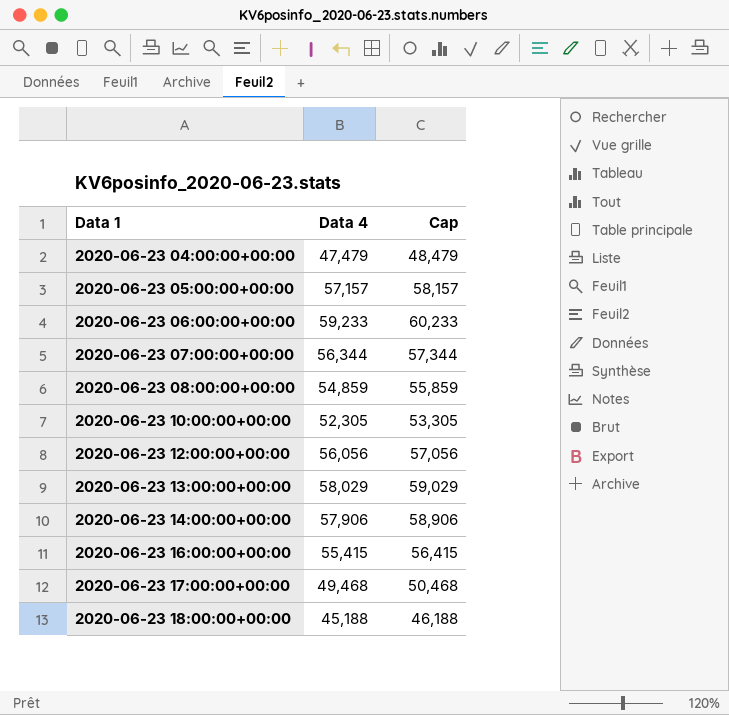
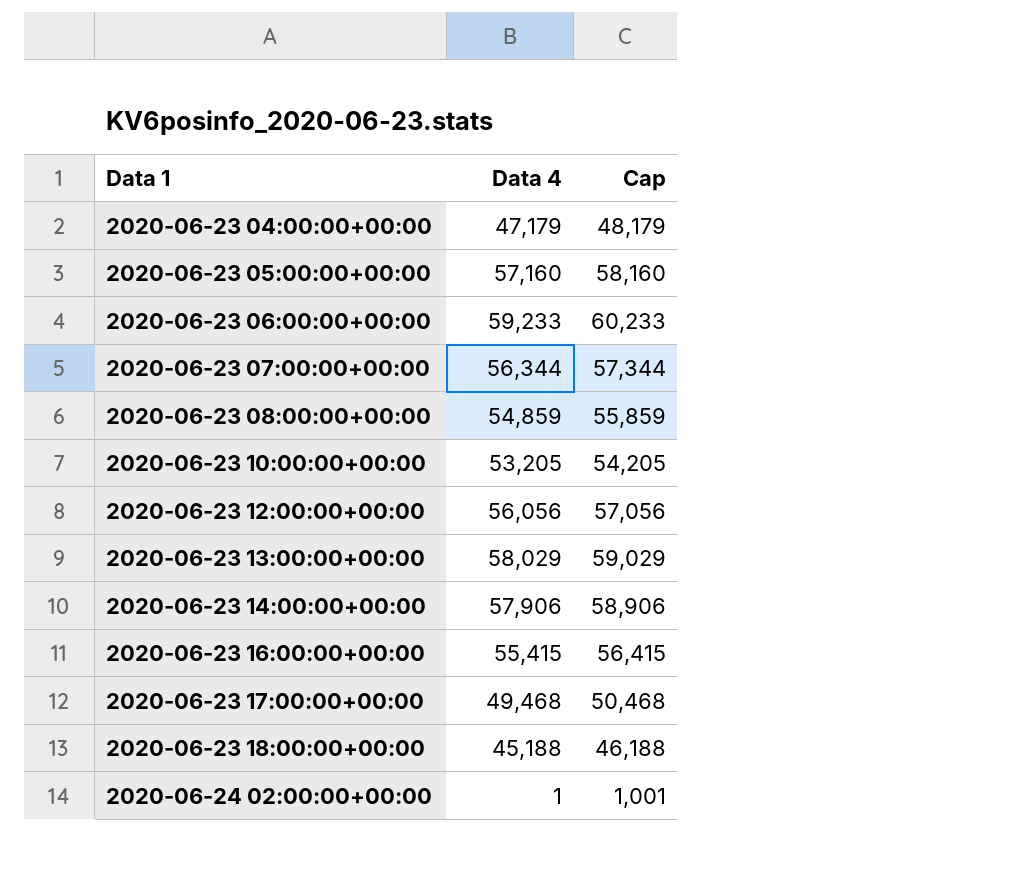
2020-06-23 04:00:00+00:00 | Data 4: 47,479 -> 47,179
2020-06-23 04:00:00+00:00 | Cap: 48,479 -> 48,179
2020-06-23 05:00:00+00:00 | Data 4: 57,157 -> 57,160
2020-06-23 05:00:00+00:00 | Cap: 58,157 -> 58,160
2020-06-23 10:00:00+00:00 | Data 4: 52,305 -> 53,205
2020-06-23 10:00:00+00:00 | Cap: 53,305 -> 54,205
row 2020-06-24 02:00:00+00:00: none -> 1 | 1,001

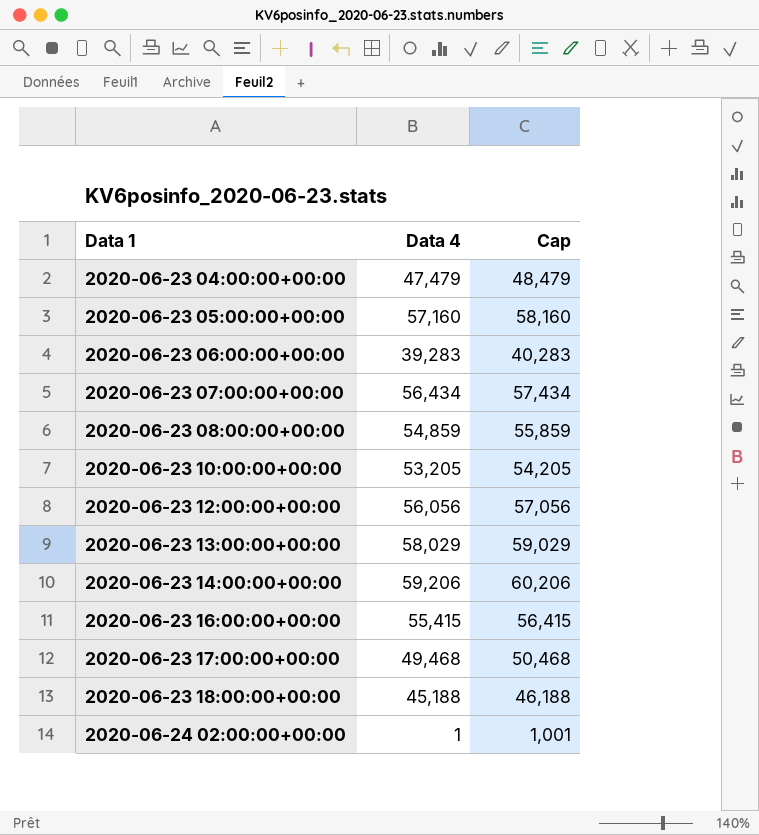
2020-06-23 04:00:00+00:00 | Data 4: 47,179 -> 47,479
2020-06-23 04:00:00+00:00 | Cap: 48,179 -> 48,479
2020-06-23 06:00:00+00:00 | Data 4: 59,233 -> 39,283
2020-06-23 06:00:00+00:00 | Cap: 60,233 -> 40,283
2020-06-23 07:00:00+00:00 | Data 4: 56,344 -> 56,434
2020-06-23 07:00:00+00:00 | Cap: 57,344 -> 57,434
2020-06-23 14:00:00+00:00 | Data 4: 57,906 -> 59,206
2020-06-23 14:00:00+00:00 | Cap: 58,906 -> 60,206

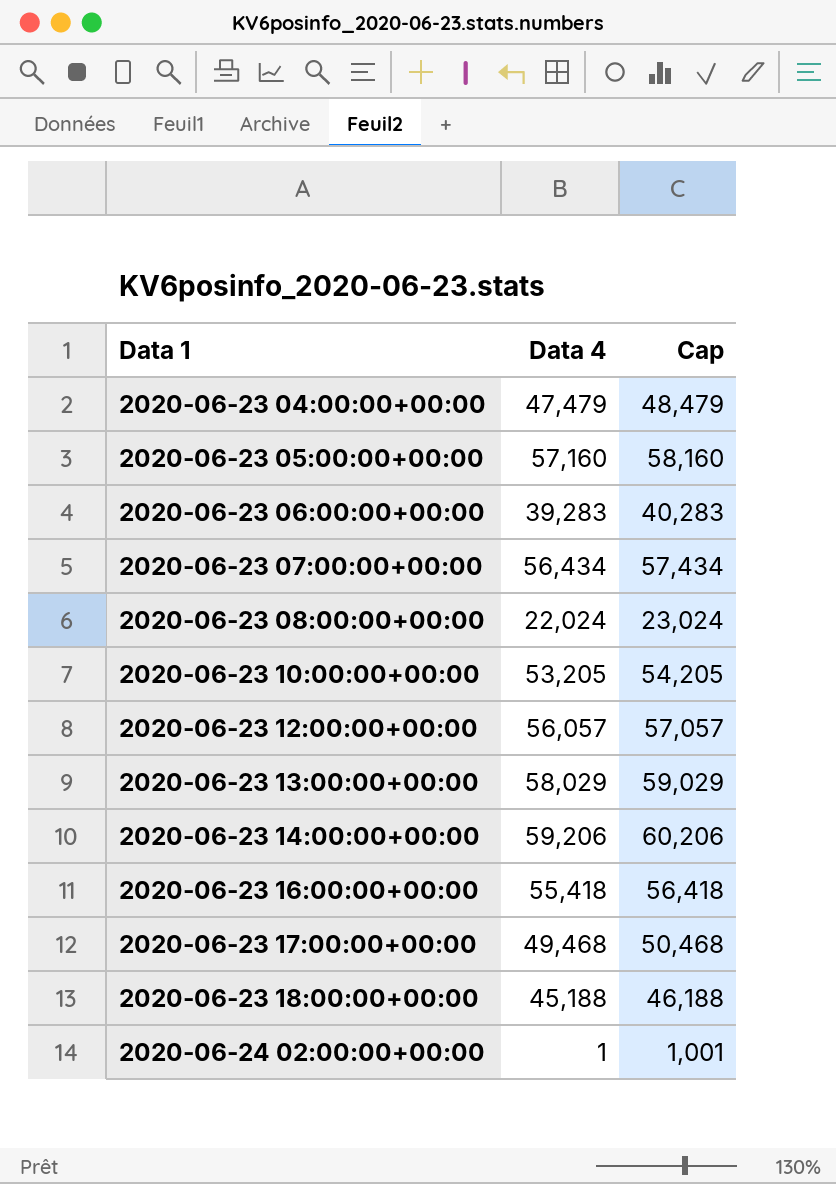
2020-06-23 08:00:00+00:00 | Data 4: 54,859 -> 22,024
2020-06-23 08:00:00+00:00 | Cap: 55,859 -> 23,024
2020-06-23 12:00:00+00:00 | Data 4: 56,056 -> 56,057
2020-06-23 12:00:00+00:00 | Cap: 57,056 -> 57,057
2020-06-23 16:00:00+00:00 | Data 4: 55,415 -> 55,418
2020-06-23 16:00:00+00:00 | Cap: 56,415 -> 56,418

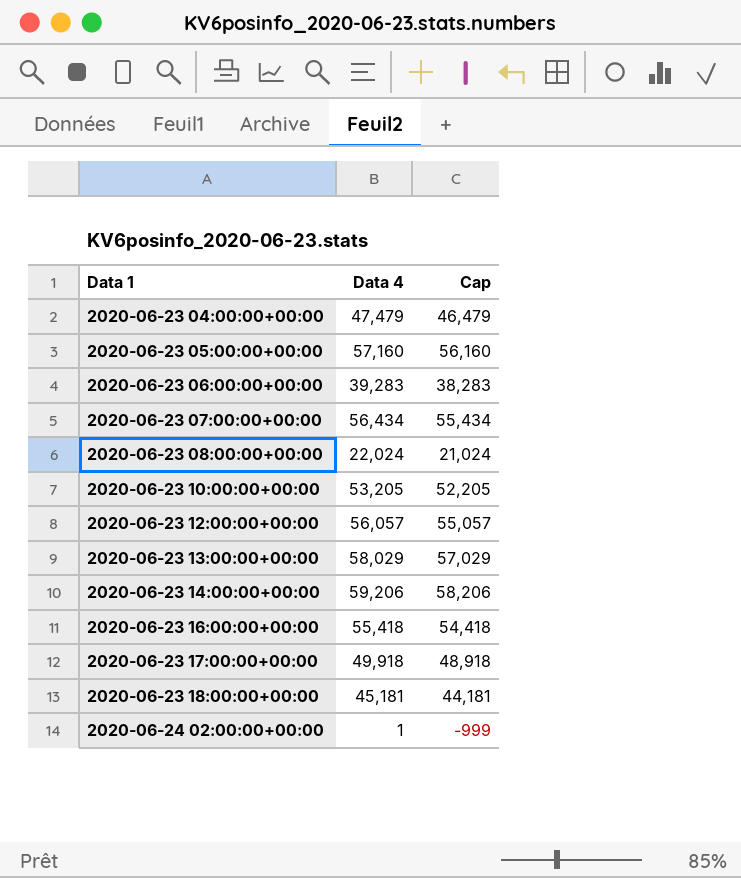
column Cap | formula: [Data 4] + 1000 -> [Data 4] - 1000
2020-06-23 17:00:00+00:00 | Data 4: 49,468 -> 49,918
2020-06-23 18:00:00+00:00 | Data 4: 45,188 -> 45,181

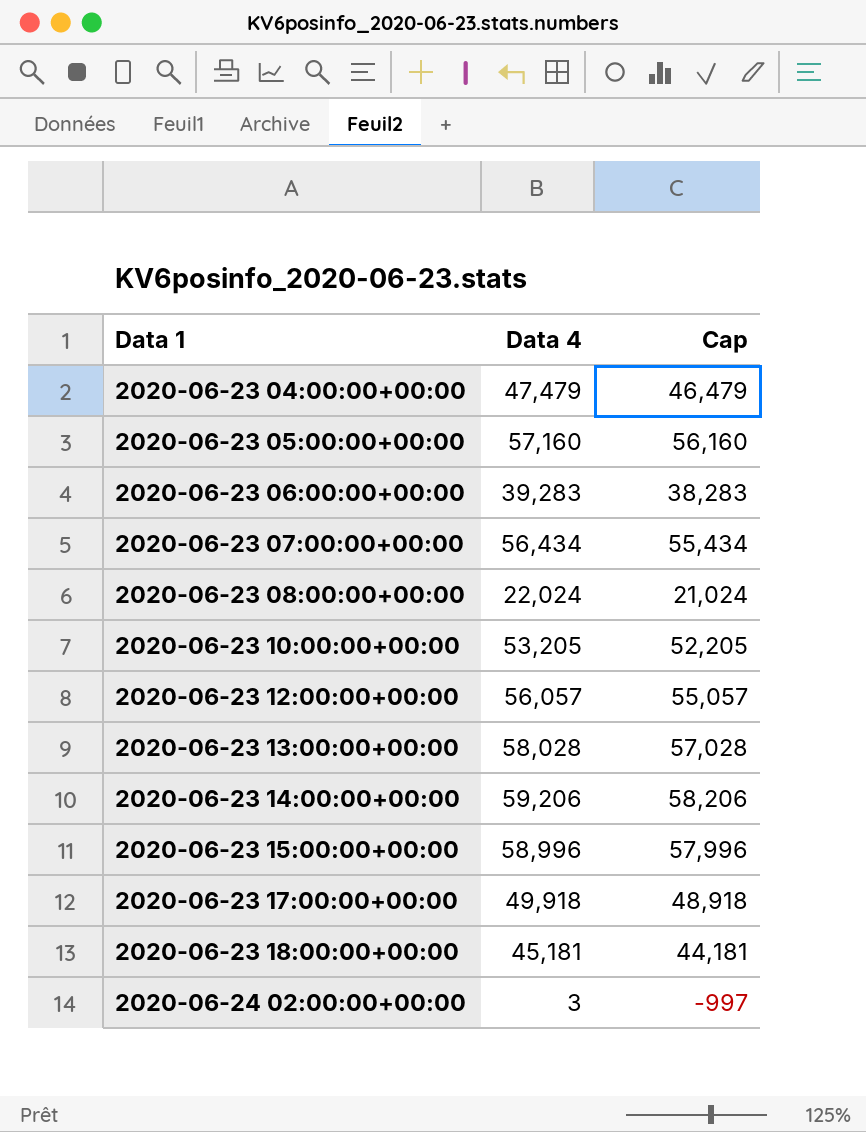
row 2020-06-23 16:00:00+00:00: 55,418 | 54,418 -> none
2020-06-23 13:00:00+00:00 | Data 4: 58,029 -> 58,028
2020-06-23 13:00:00+00:00 | Cap: 57,029 -> 57,028
row 2020-06-23 15:00:00+00:00: none -> 58,996 | 57,996
2020-06-24 02:00:00+00:00 | Data 4: 1 -> 3
2020-06-24 02:00:00+00:00 | Cap: -999 -> -997

